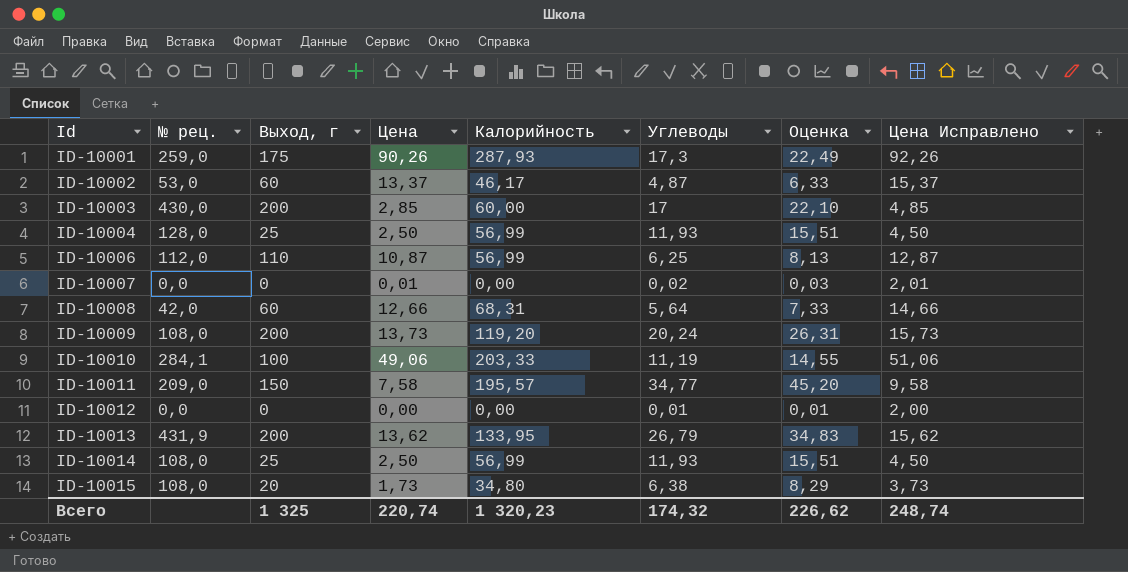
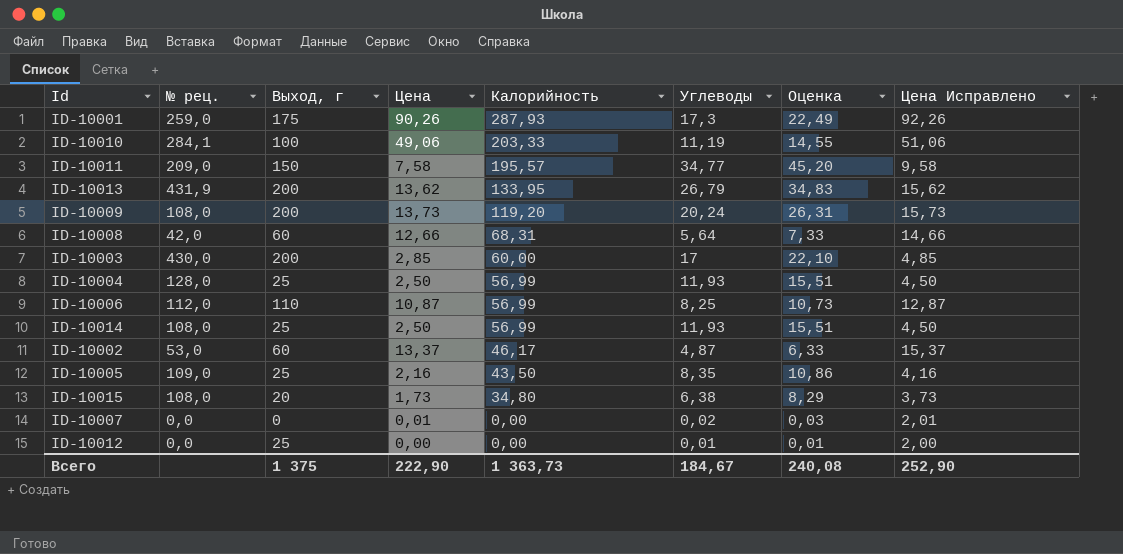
row order: Id ascending -> Калорийность descending
ID-10006 | Углеводы: 6,25 -> 8,25
ID-10006 | Оценка: 8,13 -> 10,73
row ID-10005: none -> 109,0 | 25 | 2,16 | 43,50 | 8,35 | 10,86 | 4,16
ID-10012 | Выход, г: 0 -> 25
Всего | Выход, г: 1 325 -> 1 375
Всего | Цена: 220,74 -> 222,90
Всего | Калорийность: 1 320,23 -> 1 363,73
Всего | Углеводы: 174,32 -> 184,67
Всего | Оценка: 226,62 -> 240,08
Всего | Цена Исправлено: 248,74 -> 252,90

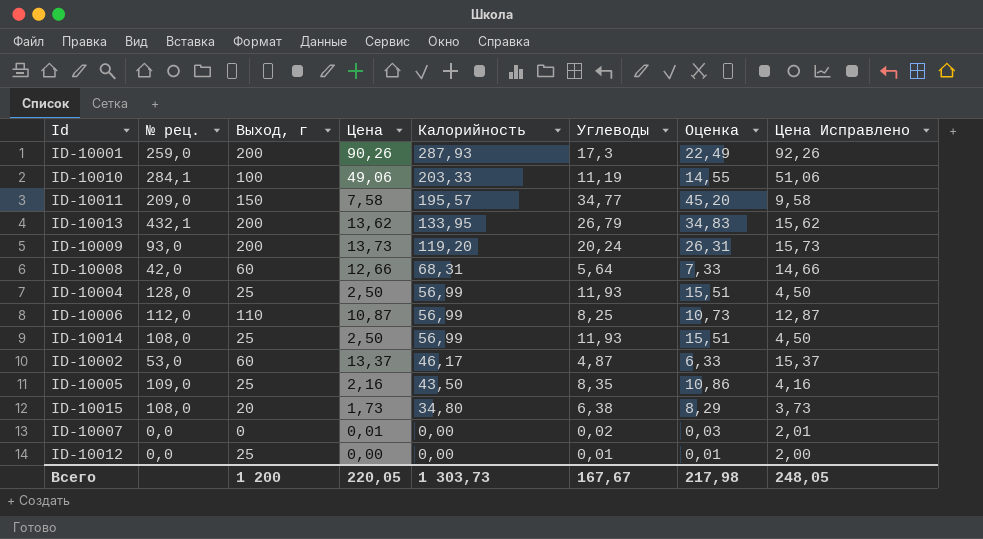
row ID-10003: 430,0 | 200 | 2,85 | 60,00 | 17 | 22,10 | 4,85 -> none
ID-10001 | Выход, г: 175 -> 200
ID-10013 | № рец.: 431,9 -> 432,1
ID-10009 | № рец.: 108,0 -> 93,0
Всего | Выход, г: 1 375 -> 1 200
Всего | Цена: 222,90 -> 220,05
Всего | Калорийность: 1 363,73 -> 1 303,73
Всего | Углеводы: 184,67 -> 167,67
Всего | Оценка: 240,08 -> 217,98
Всего | Цена Исправлено: 252,90 -> 248,05

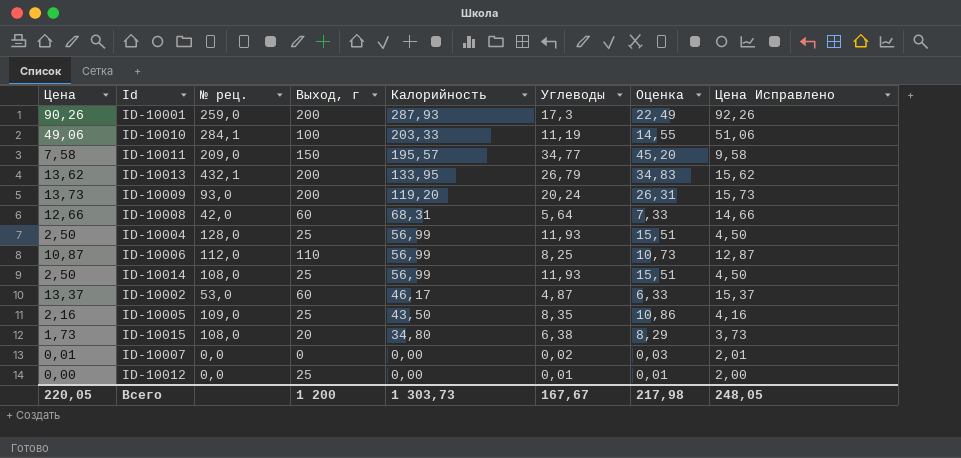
column Цена | position: 4 -> 1

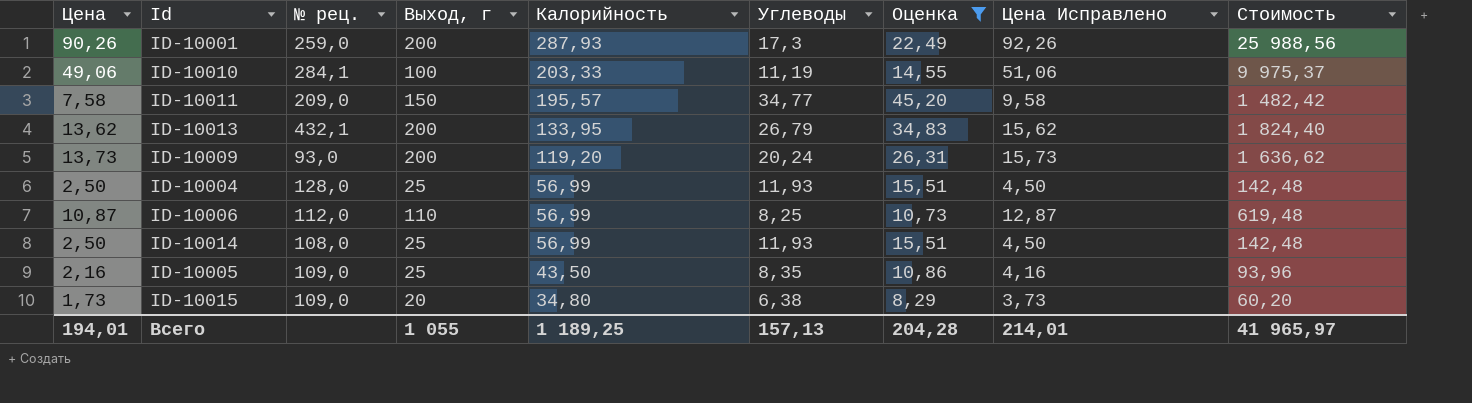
filter: none -> Оценка >= 8,29
column Стоимость | formula: none -> [Цена] * [Калорийность]
ID-10015 | № рец.: 108,0 -> 109,0
Всего | Цена: 220,05 -> 194,01
Всего | Выход, г: 1 200 -> 1 055
Всего | Калорийность: 1 303,73 -> 1 189,25
Всего | Углеводы: 167,67 -> 157,13
Всего | Оценка: 217,98 -> 204,28
Всего | Цена Исправлено: 248,05 -> 214,01

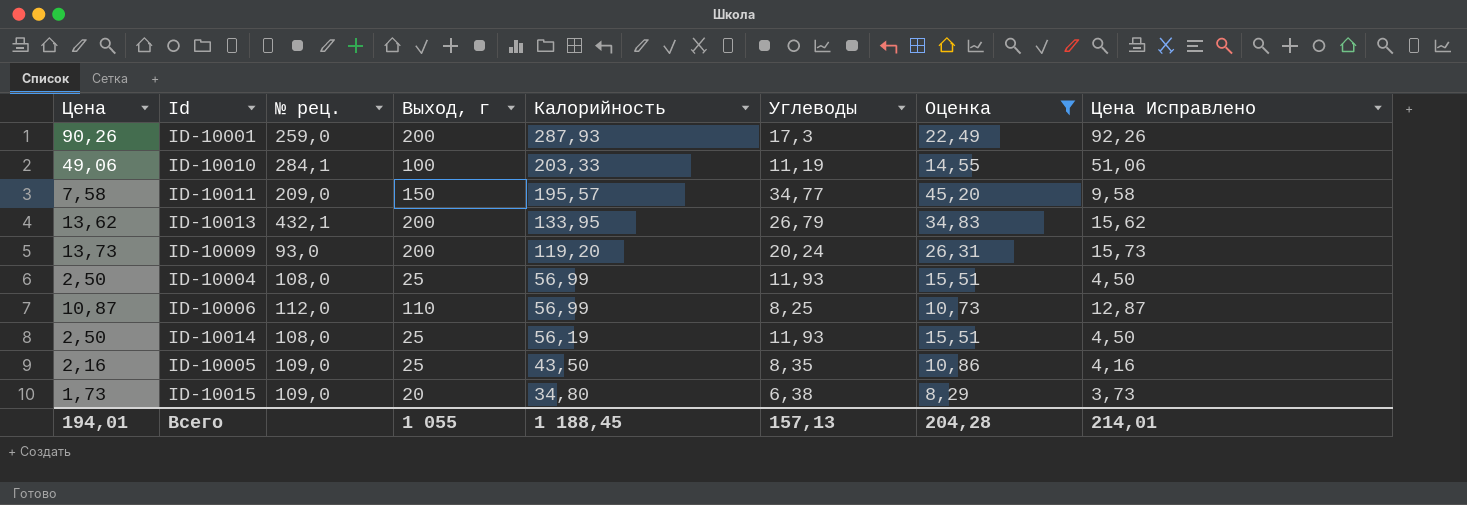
column Стоимость | formula: [Цена] * [Калорийность] -> none
ID-10004 | № рец.: 128,0 -> 108,0
ID-10014 | Калорийность: 56,99 -> 56,19
Всего | Калорийность: 1 189,25 -> 1 188,45

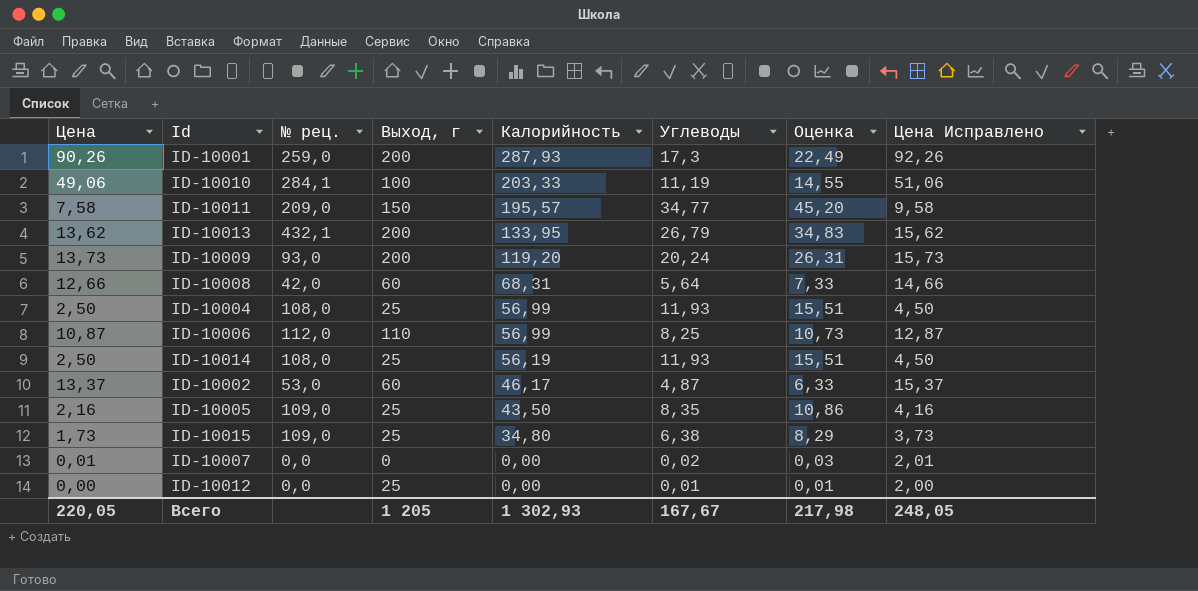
filter: Оценка >= 8,29 -> none
ID-10015 | Выход, г: 20 -> 25
Всего | Цена: 194,01 -> 220,05
Всего | Выход, г: 1 055 -> 1 205
Всего | Калорийность: 1 188,45 -> 1 302,93
Всего | Углеводы: 157,13 -> 167,67
Всего | Оценка: 204,28 -> 217,98
Всего | Цена Исправлено: 214,01 -> 248,05

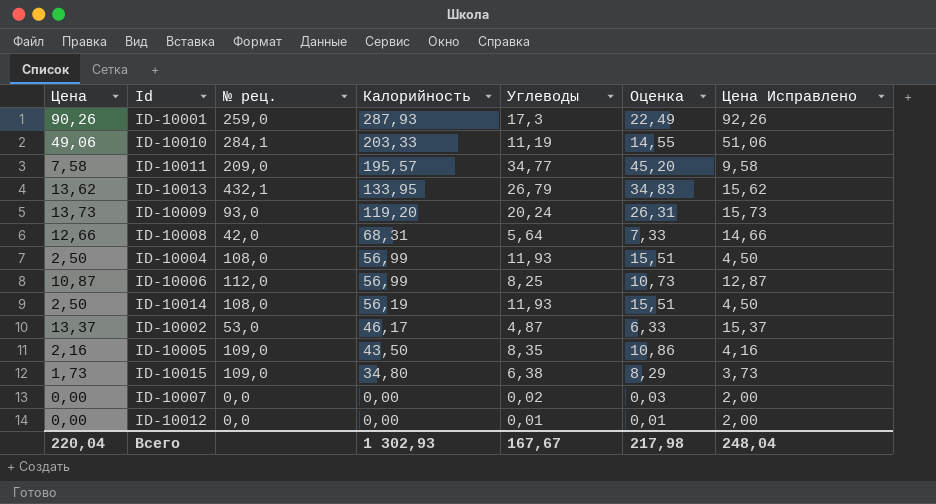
column Выход, г | position: 4 -> none
ID-10007 | Цена: 0,01 -> 0,00
ID-10007 | Цена Исправлено: 2,01 -> 2,00
Всего | Цена: 220,05 -> 220,04
Всего | Цена Исправлено: 248,05 -> 248,04

